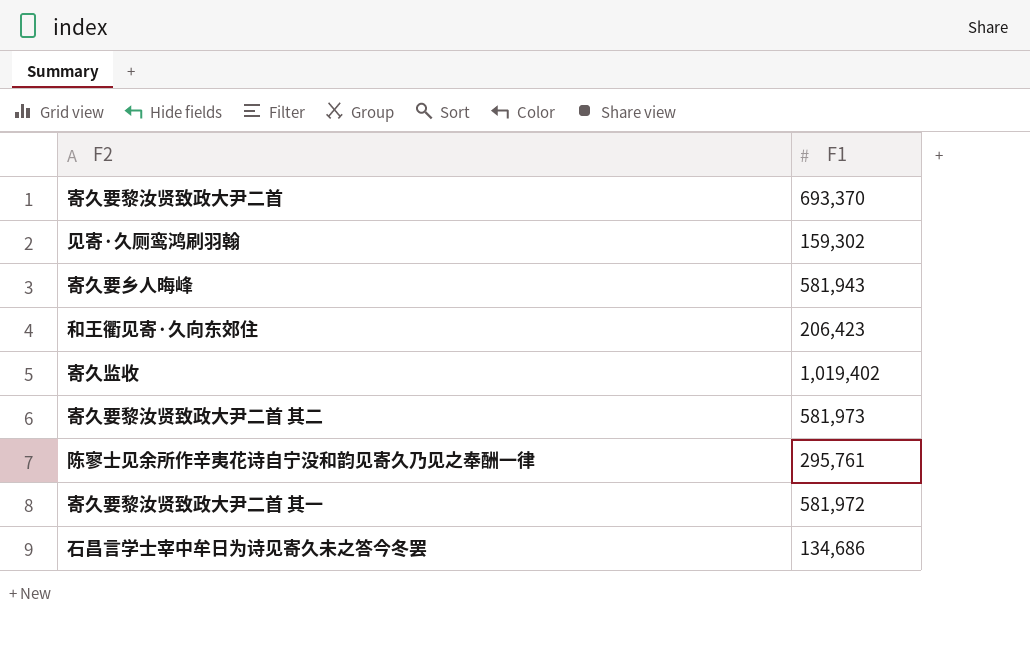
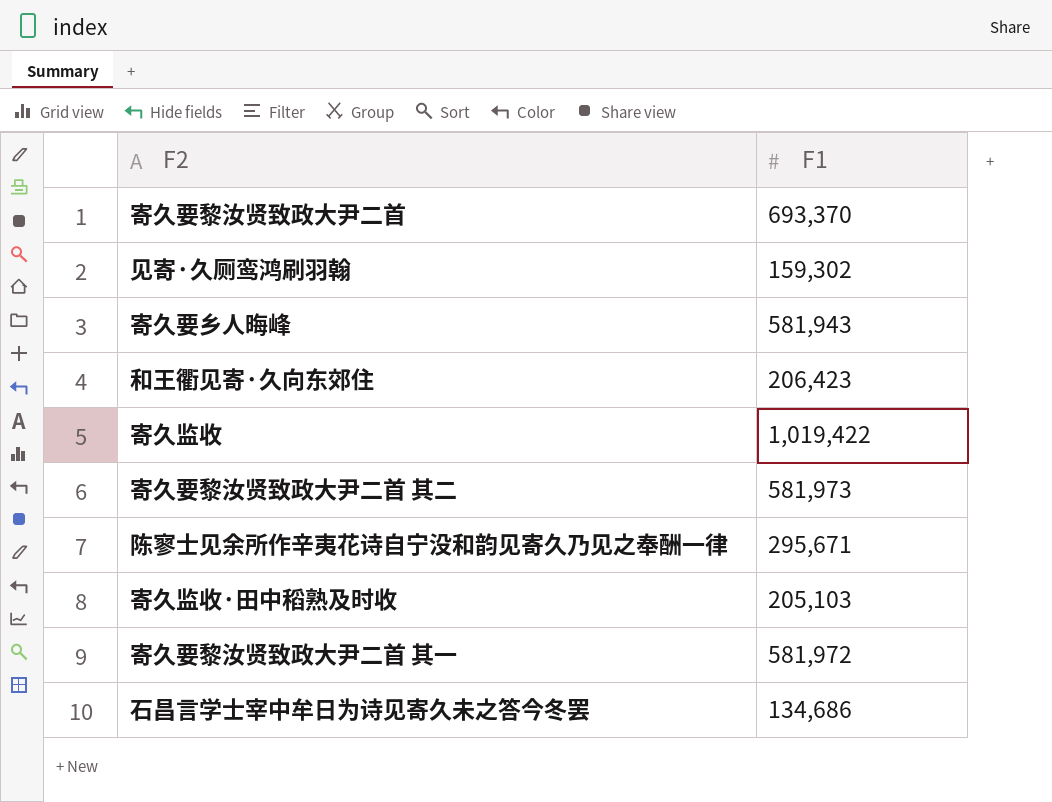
寄久监收 | F1: 1,019,402 -> 1,019,422
陈寥士见余所作辛夷花诗自宁没和韵见寄久乃见之奉酬一律 | F1: 295,761 -> 295,671
row 寄久监收·田中稻熟及时收: none -> 205,103

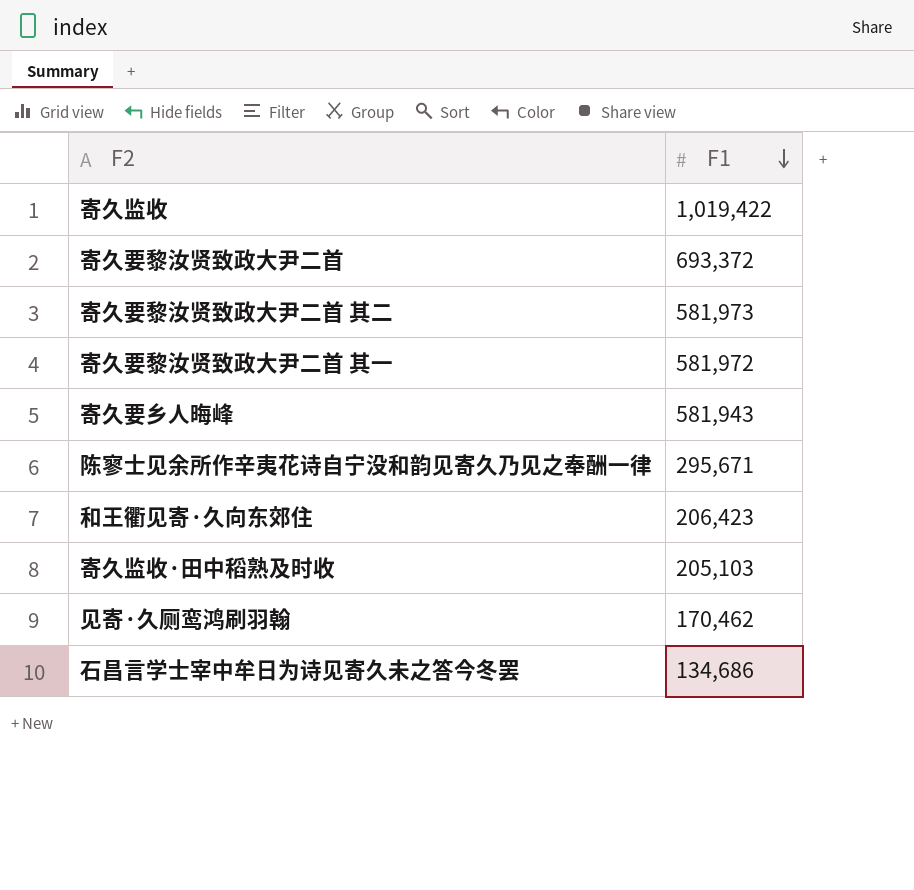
row order: none -> F1 descending
寄久要黎汝贤致政大尹二首 | F1: 693,370 -> 693,372
见寄·久厕鸾鸿刷羽翰 | F1: 159,302 -> 170,462

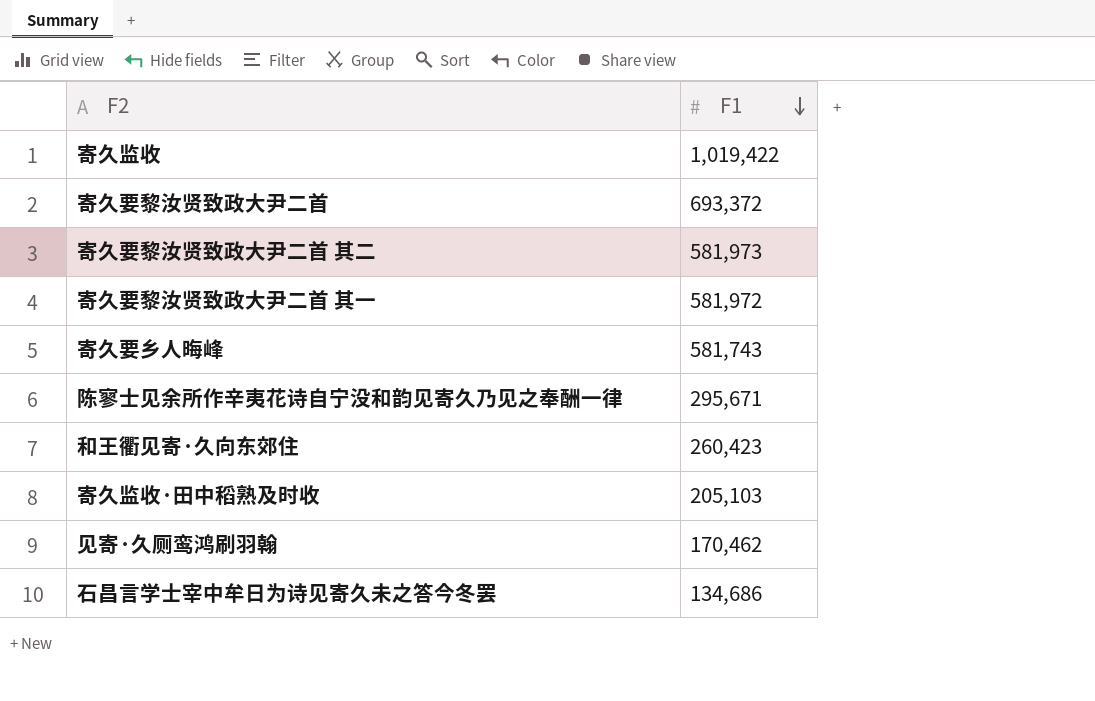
寄久要乡人晦峰 | F1: 581,943 -> 581,743
和王衢见寄·久向东郊住 | F1: 206,423 -> 260,423

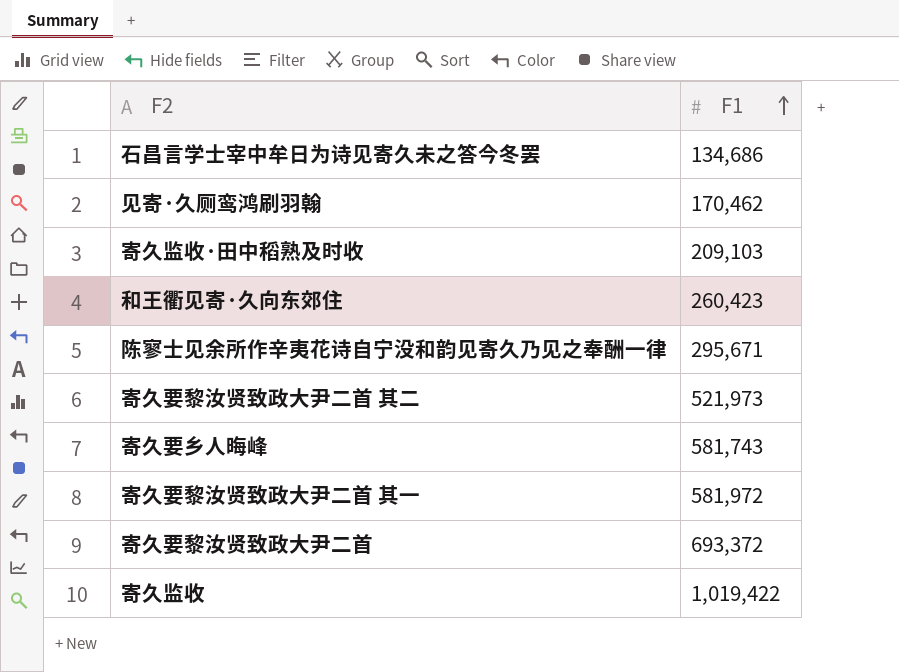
row order: F1 descending -> F1 ascending
寄久监收·田中稻熟及时收 | F1: 205,103 -> 209,103
寄久要黎汝贤致政大尹二首 其二 | F1: 581,973 -> 521,973

